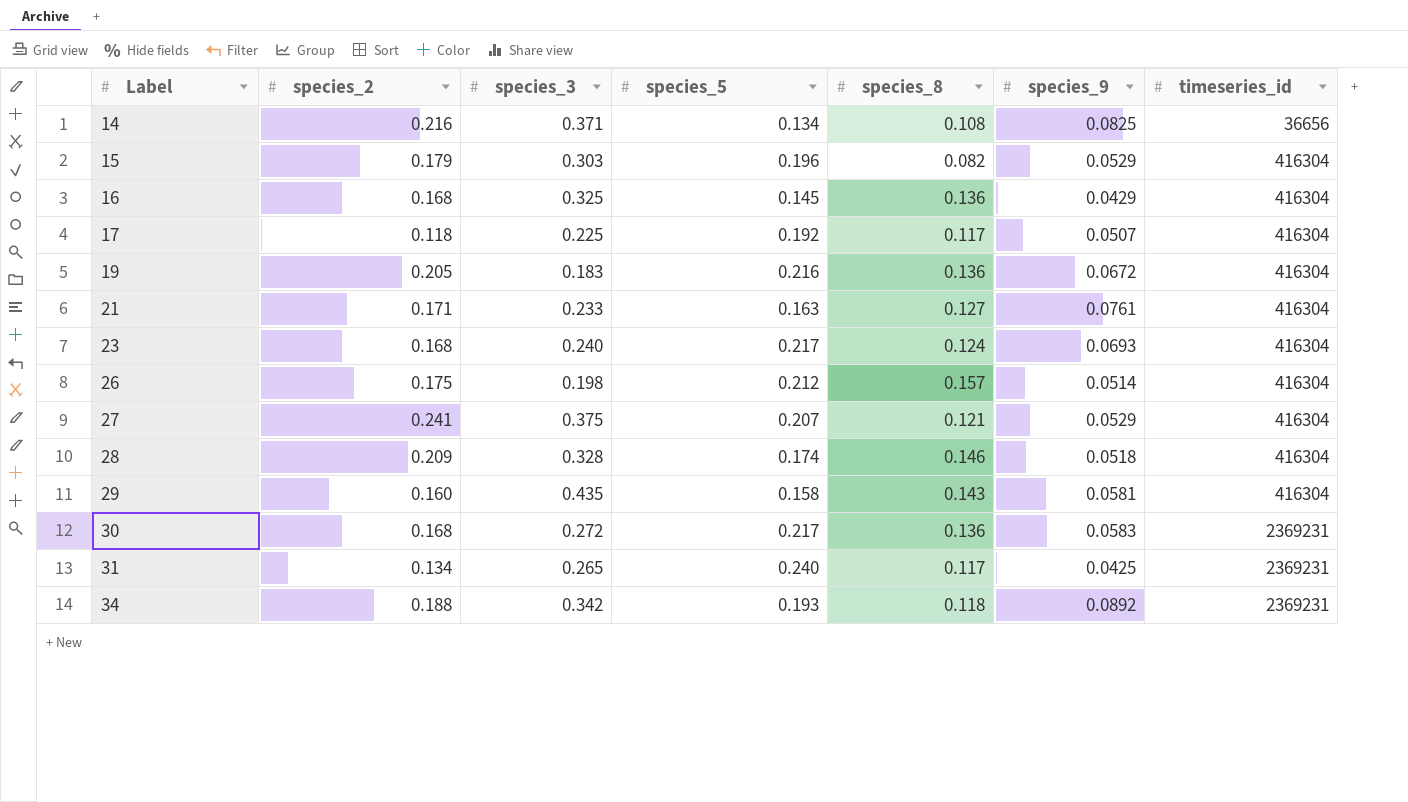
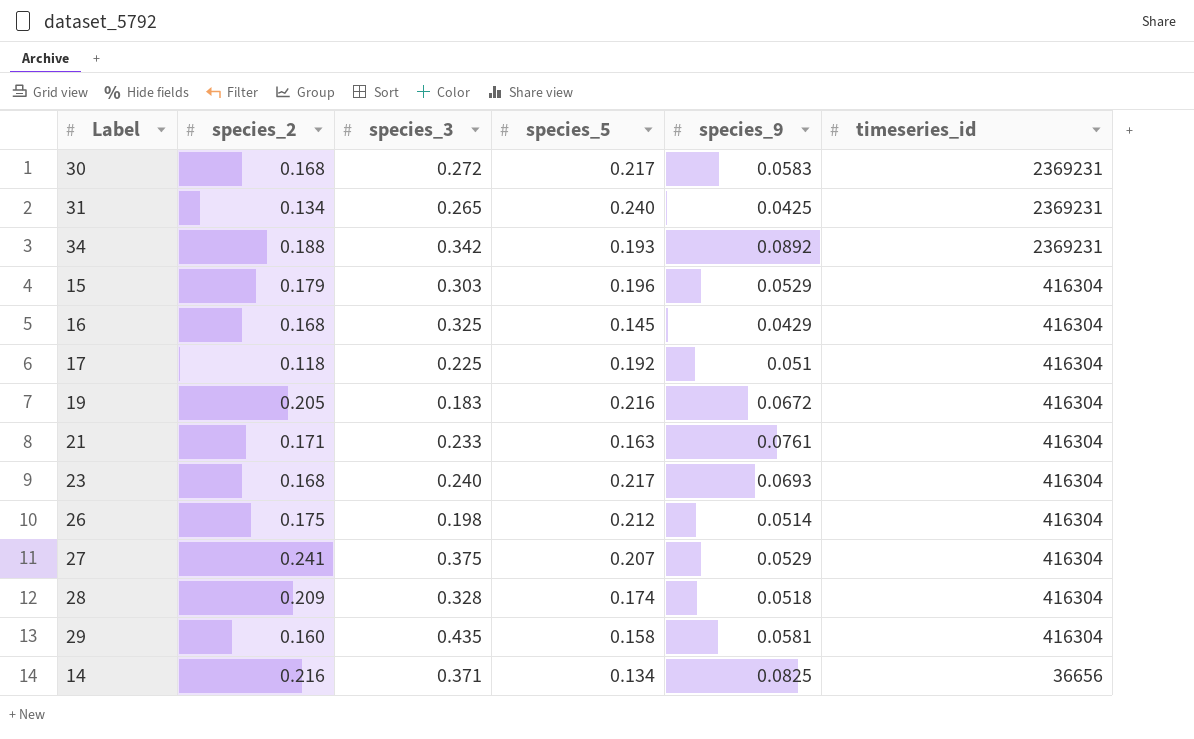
row order: Label ascending -> timeseries_id descending
column species_8 | position: 5 -> none
17 | species_9: 0.0507 -> 0.051

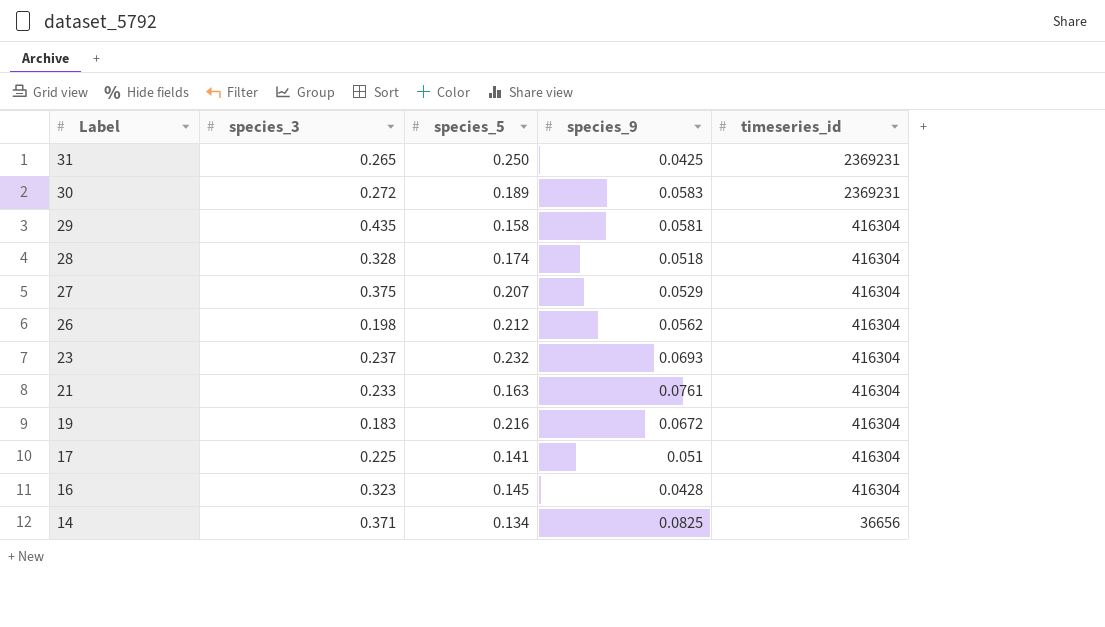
row order: timeseries_id descending -> Label descending
column species_2 | position: 2 -> none
row 34: 0.188 | 0.342 | 0.193 | 0.0892 | 2369231 -> none
row 15: 0.179 | 0.303 | 0.196 | 0.0529 | 416304 -> none
31 | species_5: 0.240 -> 0.250
30 | species_5: 0.217 -> 0.189
26 | species_9: 0.0514 -> 0.0562
23 | species_3: 0.240 -> 0.237
23 | species_5: 0.217 -> 0.232
17 | species_5: 0.192 -> 0.141
16 | species_3: 0.325 -> 0.323
16 | species_9: 0.0429 -> 0.0428

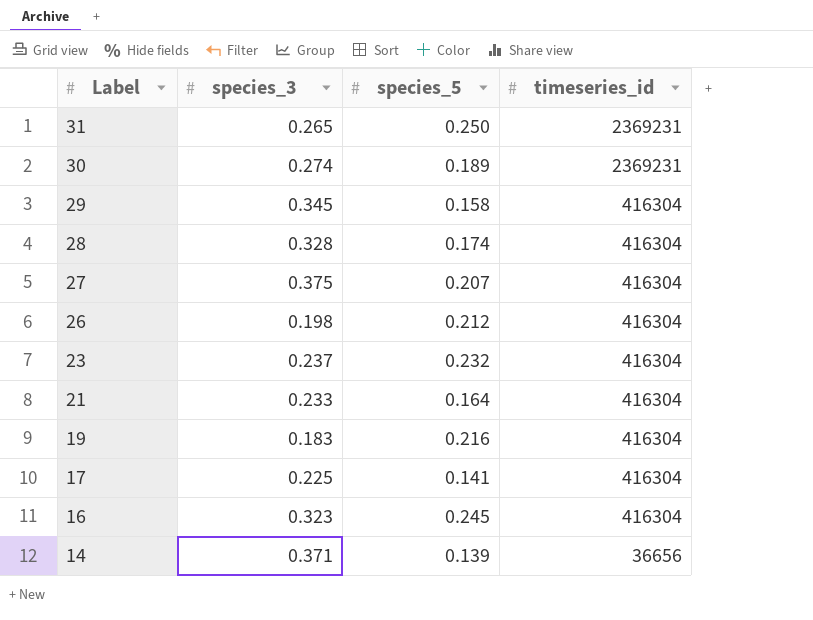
column species_9 | position: 4 -> none
30 | species_3: 0.272 -> 0.274
29 | species_3: 0.435 -> 0.345
21 | species_5: 0.163 -> 0.164
16 | species_5: 0.145 -> 0.245
14 | species_5: 0.134 -> 0.139

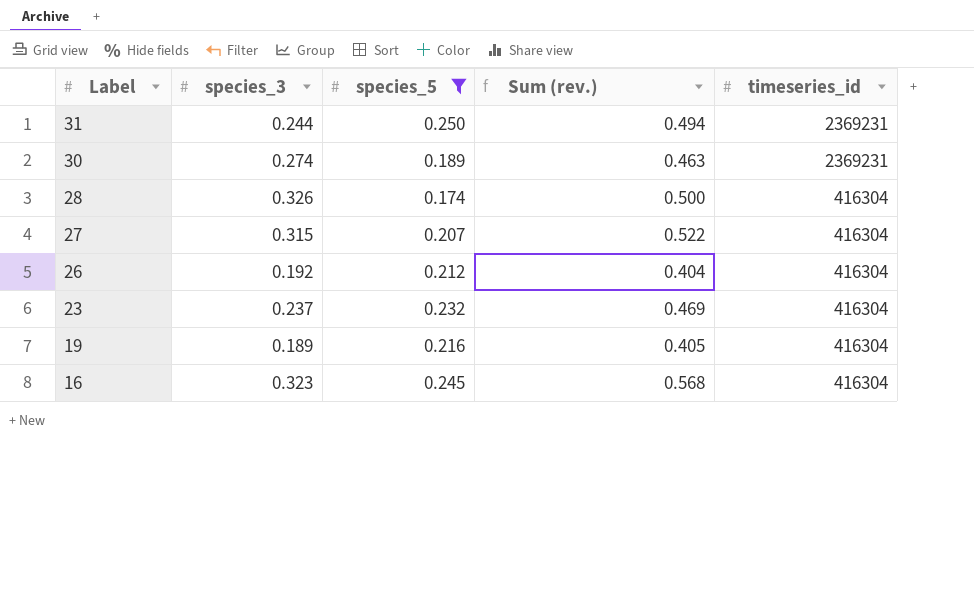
filter: none -> species_5 >= 0.174
column Sum (rev.) | formula: none -> [species_3] + [species_5]
31 | species_3: 0.265 -> 0.244
28 | species_3: 0.328 -> 0.326
27 | species_3: 0.375 -> 0.315
26 | species_3: 0.198 -> 0.192
19 | species_3: 0.183 -> 0.189

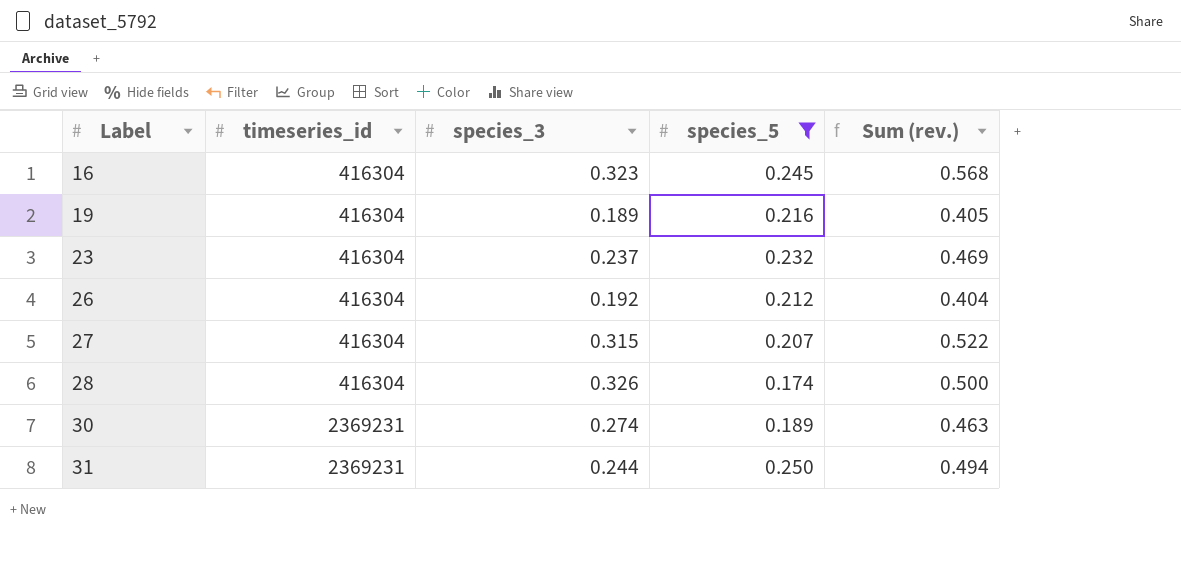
row order: Label descending -> Label ascending
column timeseries_id | position: 5 -> 2

